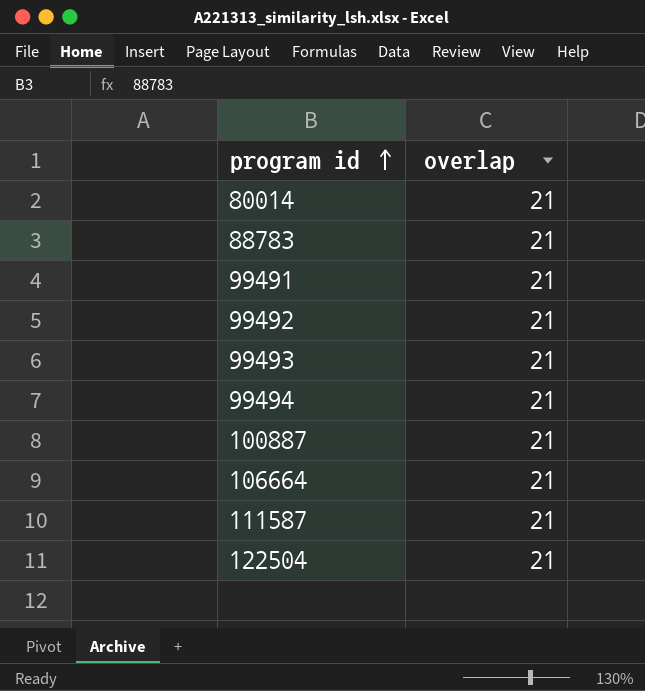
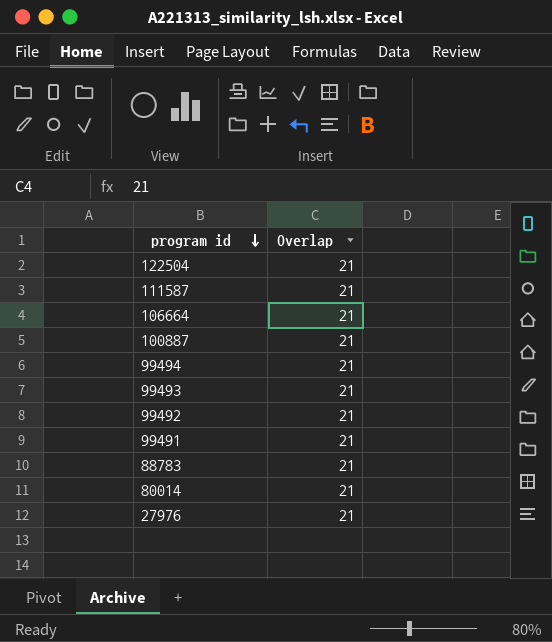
row order: program id ascending -> program id descending
column name: overlap -> Overlap
row 27976: none -> 21

